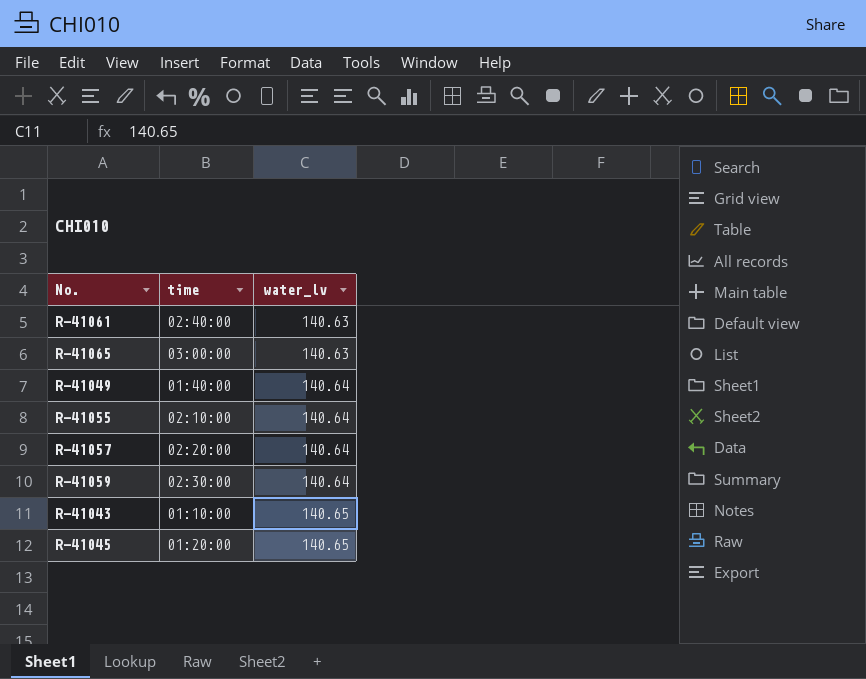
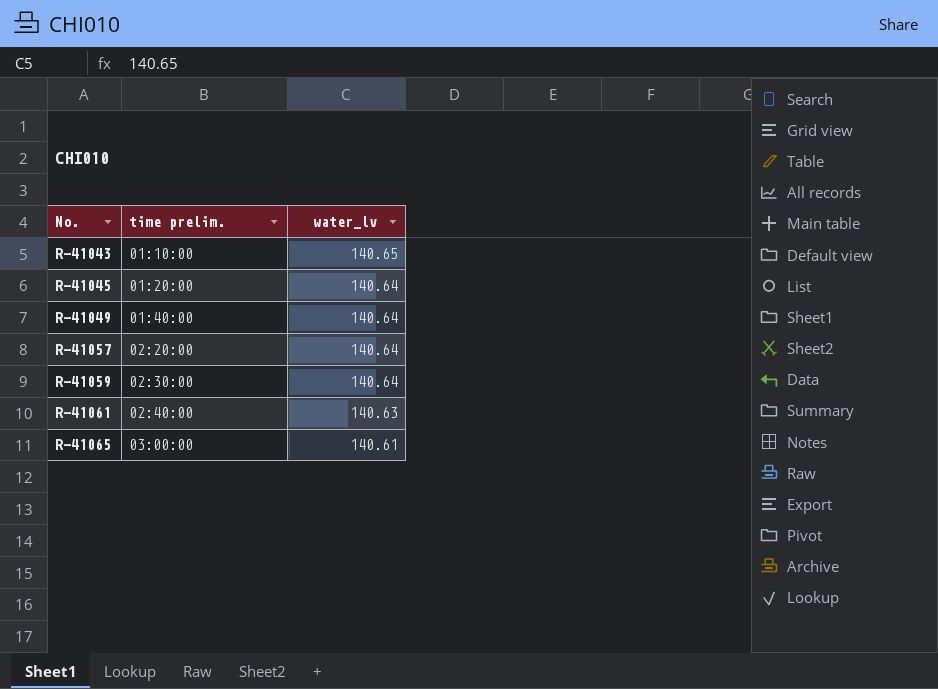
row order: water_lv ascending -> No. ascending
column name: time -> time prelim.
row R-41055: 02:10:00 | 140.64 -> none
R-41045 | water_lv: 140.65 -> 140.64
R-41065 | water_lv: 140.63 -> 140.61

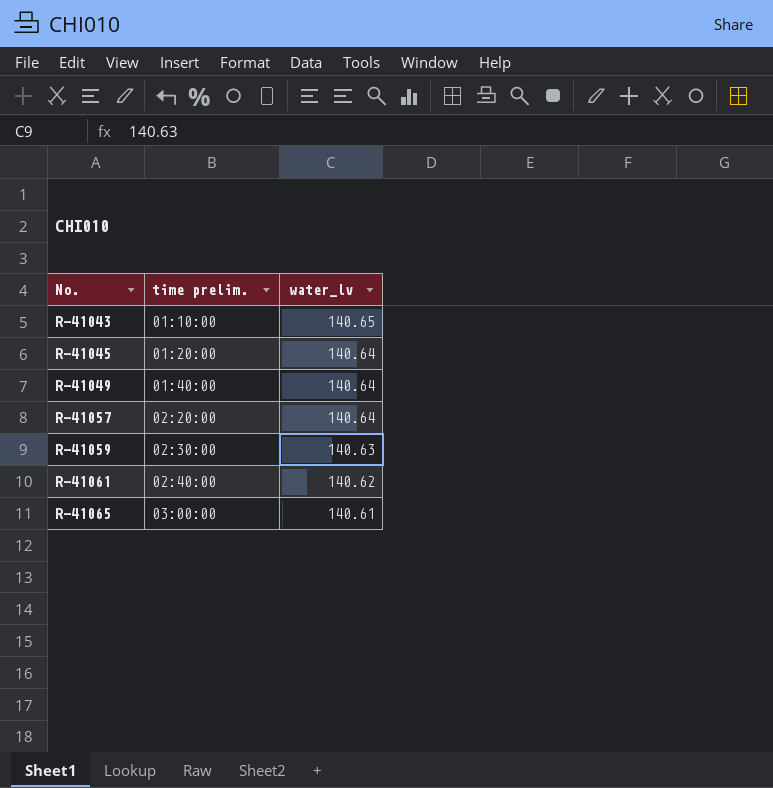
R-41059 | water_lv: 140.64 -> 140.63
R-41061 | water_lv: 140.63 -> 140.62

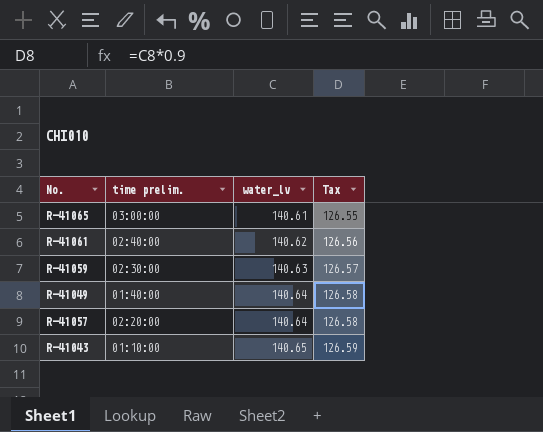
row order: No. ascending -> water_lv ascending
column Tax | formula: none -> [water_lv] * 0.9
row R-41045: 01:20:00 | 140.64 -> none

